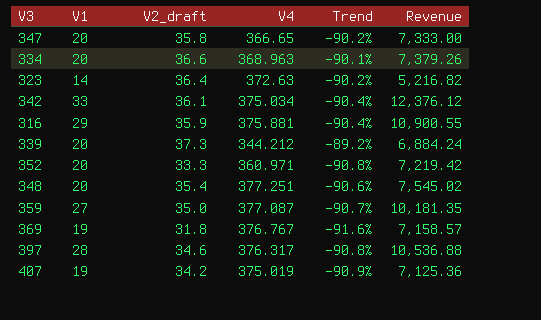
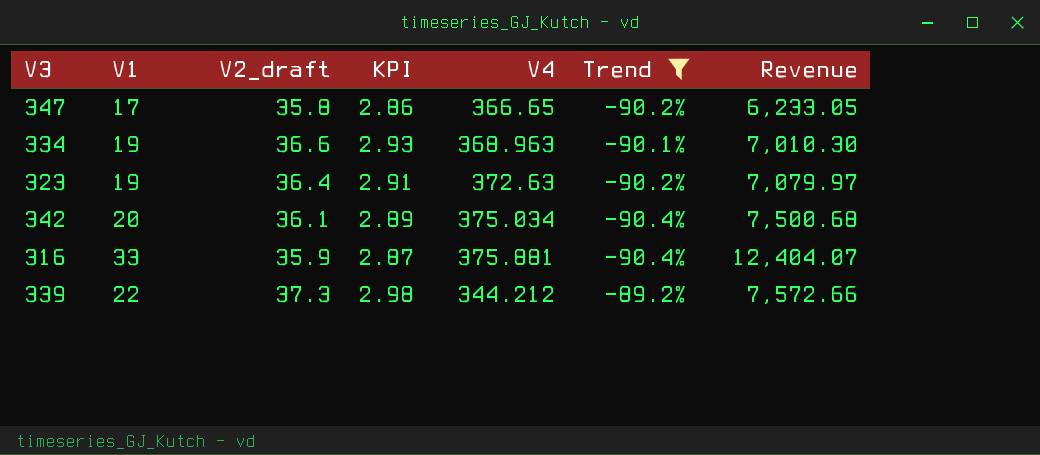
filter: none -> Trend >= -90.4%
column KPI | formula: none -> [V2_draft] * 0.08
347 | V1: 20 -> 17
347 | Revenue: 7,333.00 -> 6,233.05
334 | V1: 20 -> 19
334 | Revenue: 7,379.26 -> 7,010.30
323 | V1: 14 -> 19
323 | Revenue: 5,216.82 -> 7,079.97
342 | V1: 33 -> 20
342 | Revenue: 12,376.12 -> 7,500.68
316 | V1: 29 -> 33
316 | Revenue: 10,900.55 -> 12,404.07
339 | V1: 20 -> 22
339 | Revenue: 6,884.24 -> 7,572.66

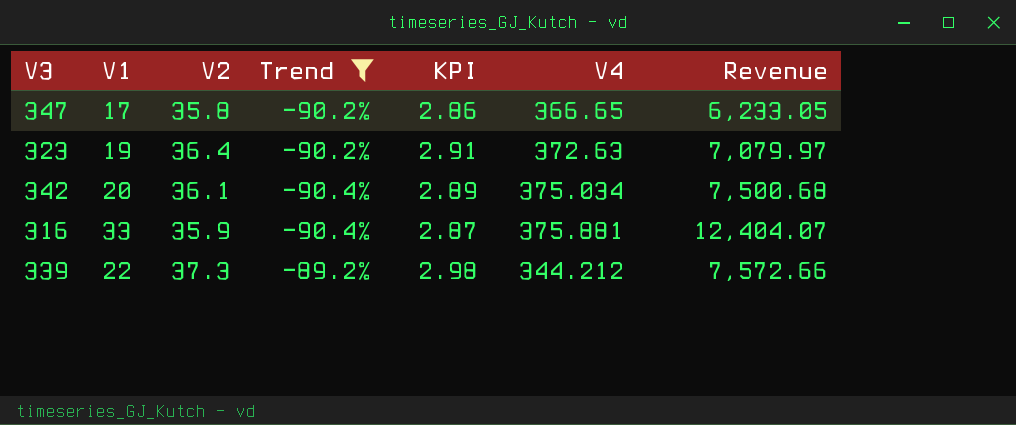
column name: V2_draft -> V2
column Trend | position: 6 -> 4
row 334: 19 | 36.6 | 2.93 | 368.963 | -90.1% | 7,010.30 -> none

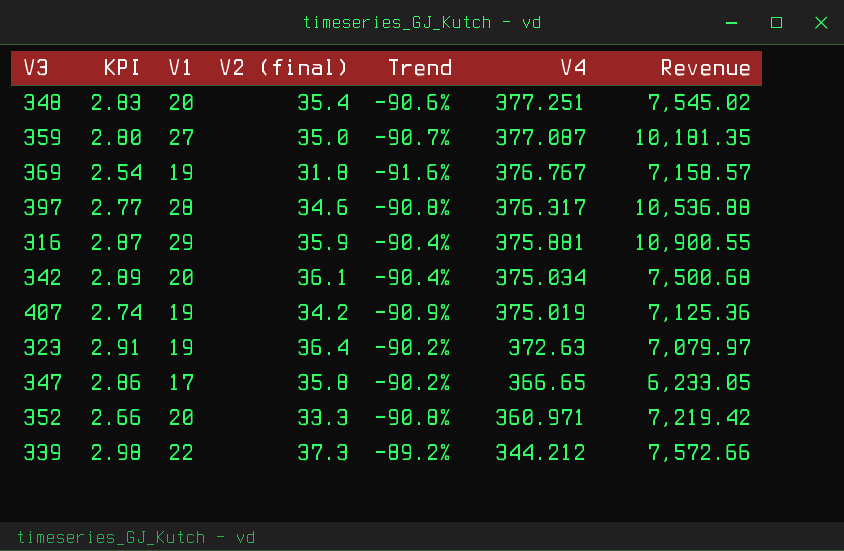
filter: Trend >= -90.4% -> none
row order: none -> V4 descending
column KPI | position: 5 -> 2
column name: V2 -> V2 (final)
316 | V1: 33 -> 29
316 | Revenue: 12,404.07 -> 10,900.55

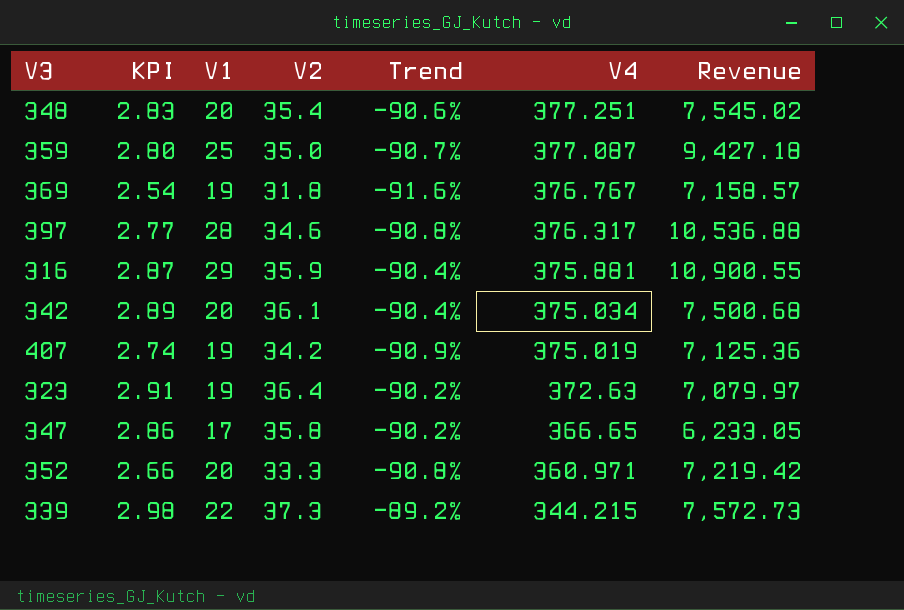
column name: V2 (final) -> V2
359 | V1: 27 -> 25
359 | Revenue: 10,181.35 -> 9,427.18
339 | V4: 344.212 -> 344.215
339 | Revenue: 7,572.66 -> 7,572.73

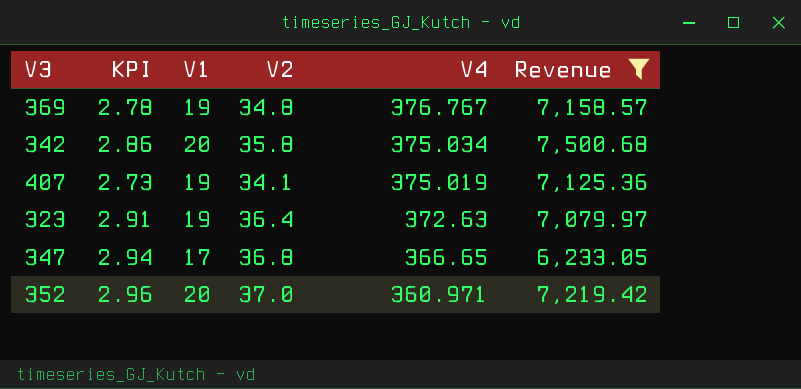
filter: none -> Revenue <= 7,500.68
column Trend | formula: ([V2] - [V4]) / [V4] -> none
369 | KPI: 2.54 -> 2.78
369 | V2: 31.8 -> 34.8
342 | KPI: 2.89 -> 2.86
342 | V2: 36.1 -> 35.8
407 | KPI: 2.74 -> 2.73
407 | V2: 34.2 -> 34.1
347 | KPI: 2.86 -> 2.94
347 | V2: 35.8 -> 36.8
352 | KPI: 2.66 -> 2.96
352 | V2: 33.3 -> 37.0

